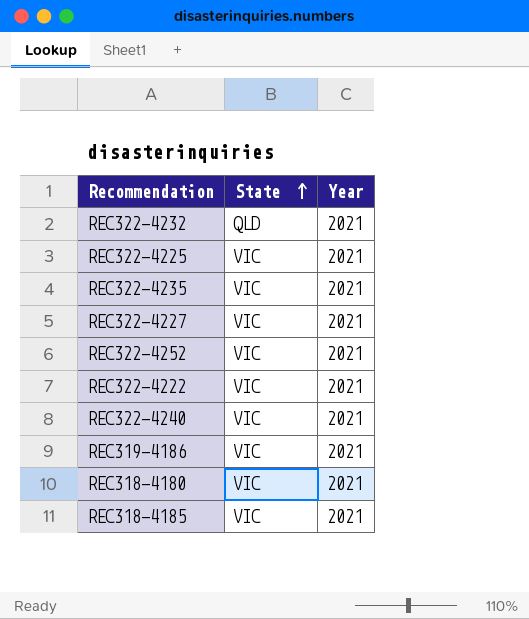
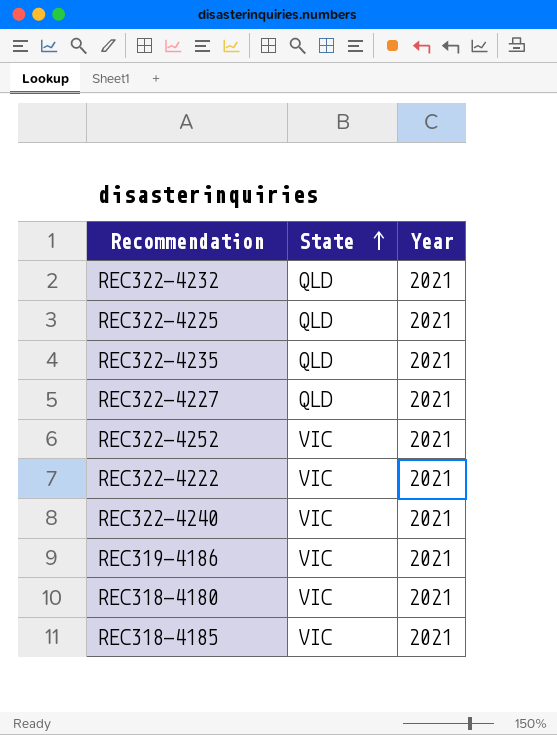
REC322-4225 | State: VIC -> QLD
REC322-4235 | State: VIC -> QLD
REC322-4227 | State: VIC -> QLD

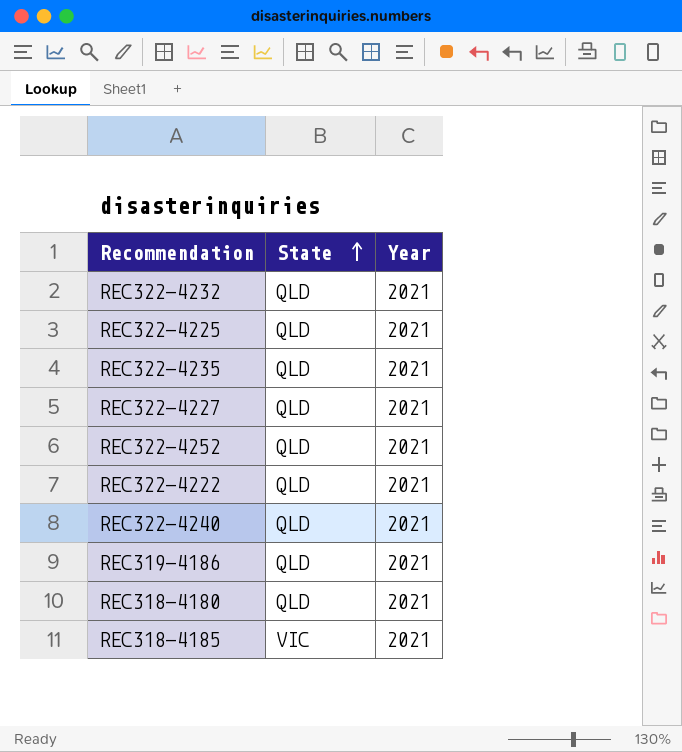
REC322-4252 | State: VIC -> QLD
REC322-4222 | State: VIC -> QLD
REC322-4240 | State: VIC -> QLD
REC319-4186 | State: VIC -> QLD
REC318-4180 | State: VIC -> QLD

